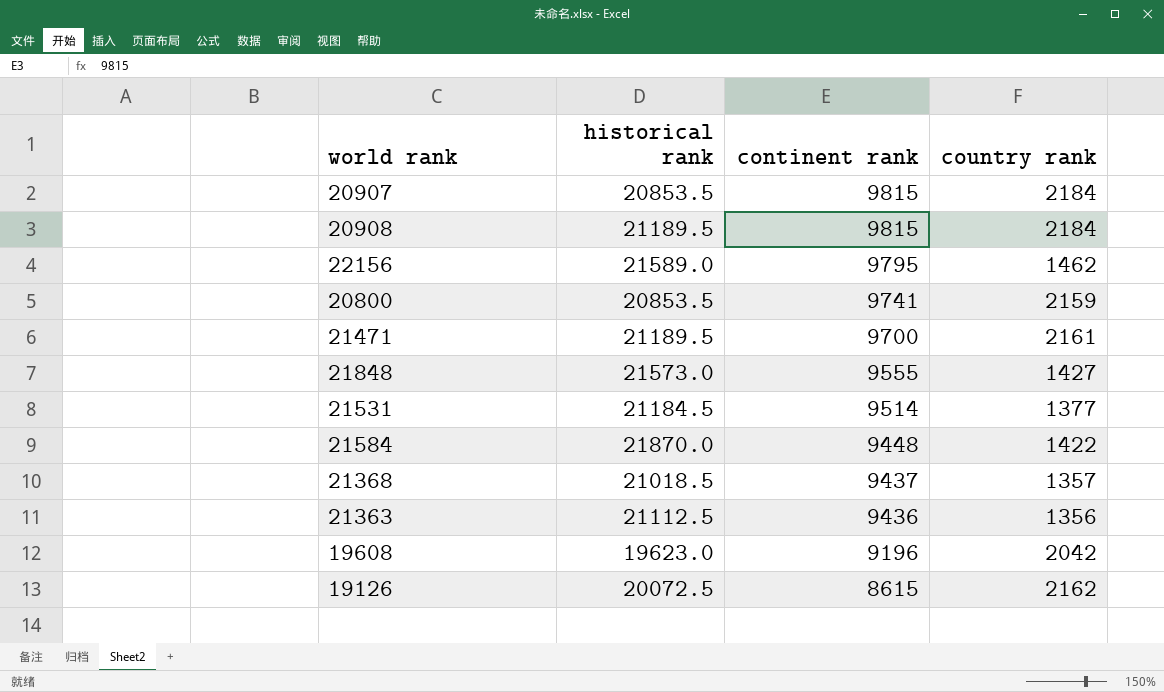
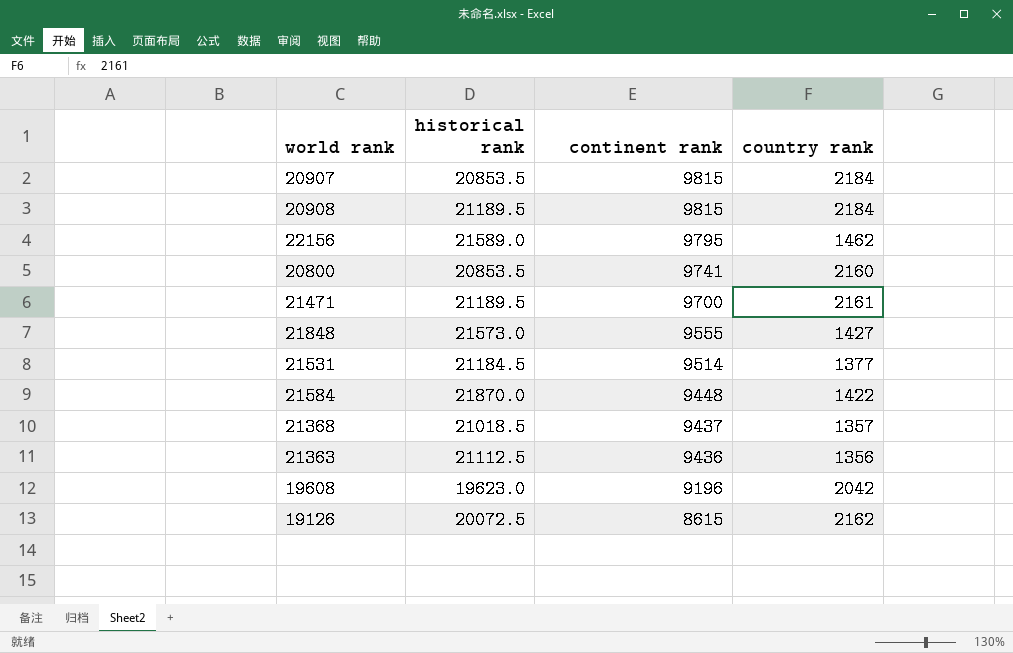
20800 | country rank: 2159 -> 2160

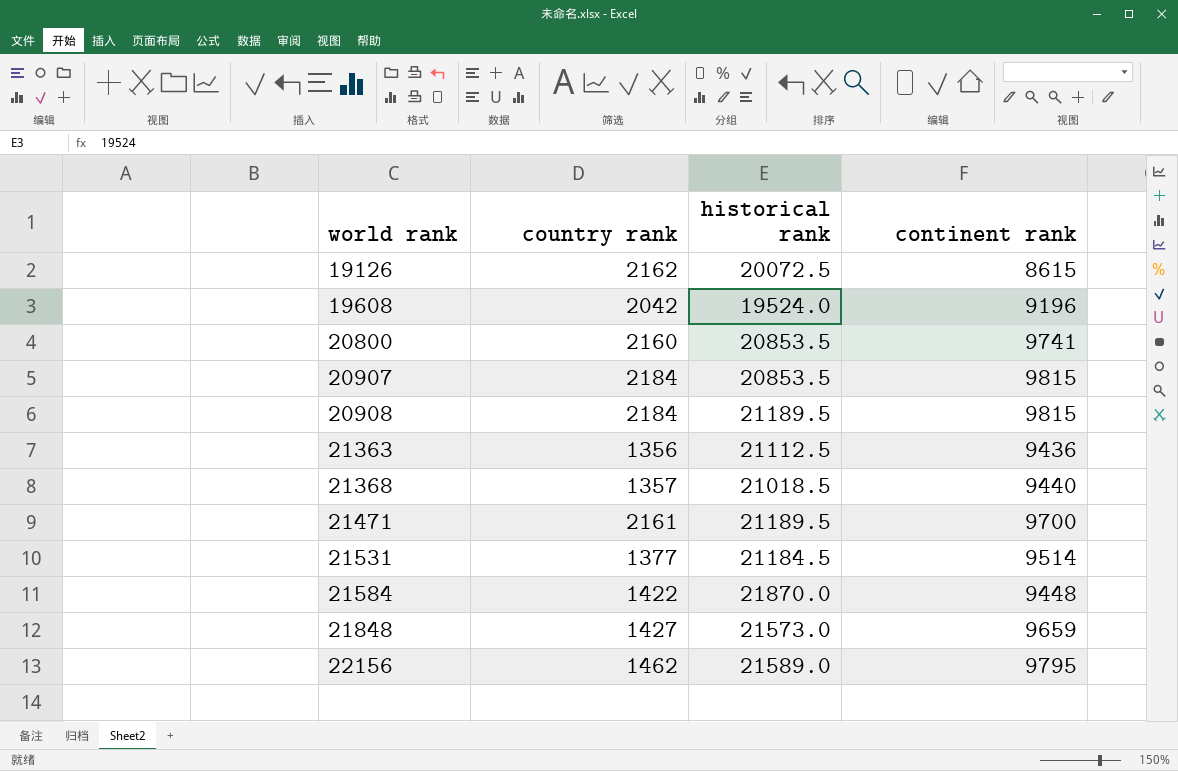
row order: continent rank descending -> world rank ascending
column country rank | position: 4 -> 2
19608 | historical rank: 19623.0 -> 19524.0
21368 | continent rank: 9437 -> 9440
21848 | continent rank: 9555 -> 9659

